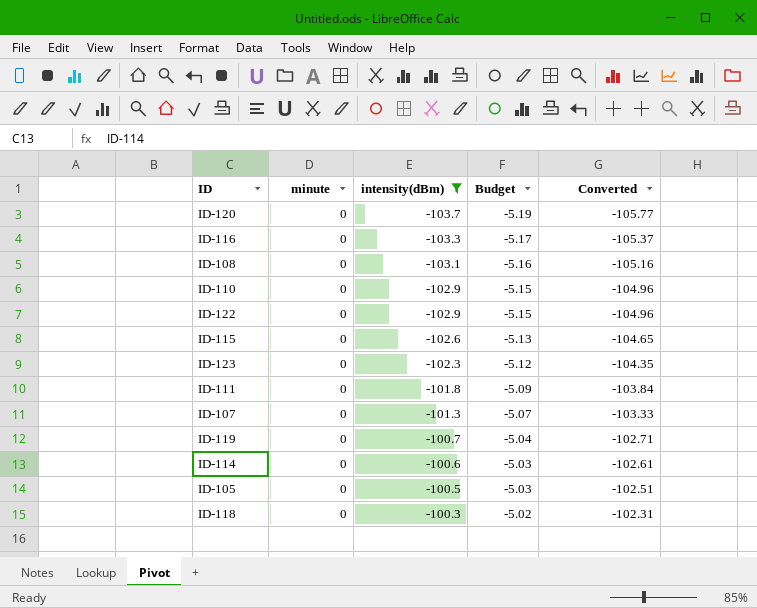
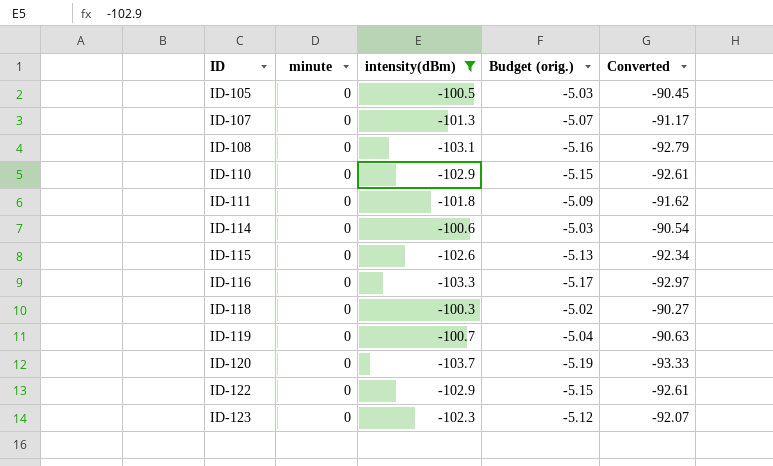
row order: intensity(dBm) ascending -> ID ascending
column name: Budget -> Budget (orig.)
column Converted | formula: [intensity(dBm)] * 1.02 -> [intensity(dBm)] * 0.9

